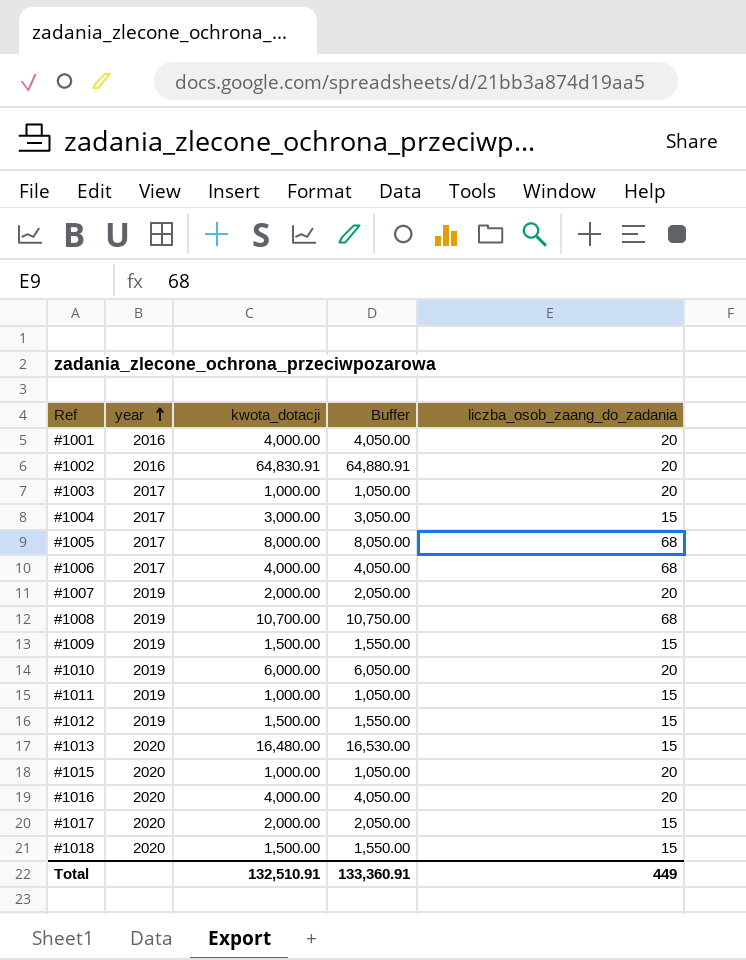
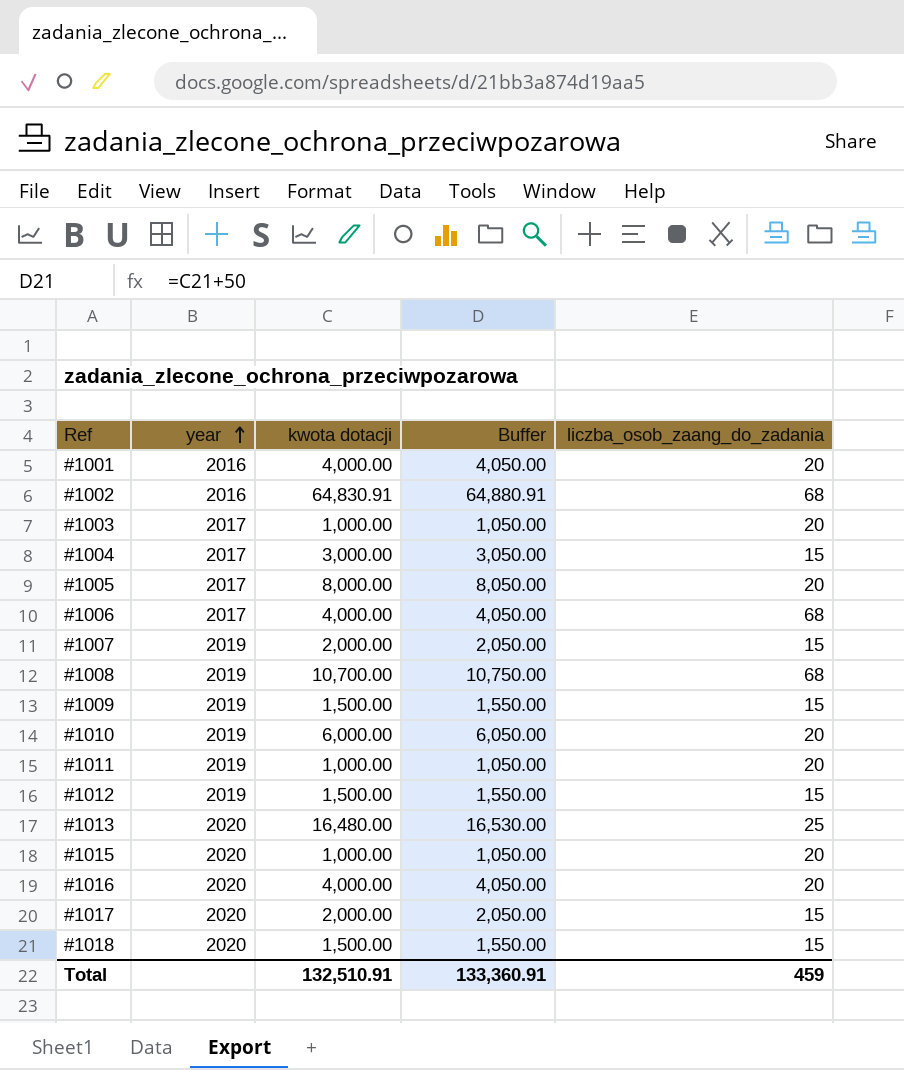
column name: kwota_dotacji -> kwota dotacji
#1002 | liczba_osob_zaang_do_zadania: 20 -> 68
#1005 | liczba_osob_zaang_do_zadania: 68 -> 20
#1007 | liczba_osob_zaang_do_zadania: 20 -> 15
#1011 | liczba_osob_zaang_do_zadania: 15 -> 20
#1013 | liczba_osob_zaang_do_zadania: 15 -> 25
Total | liczba_osob_zaang_do_zadania: 449 -> 459

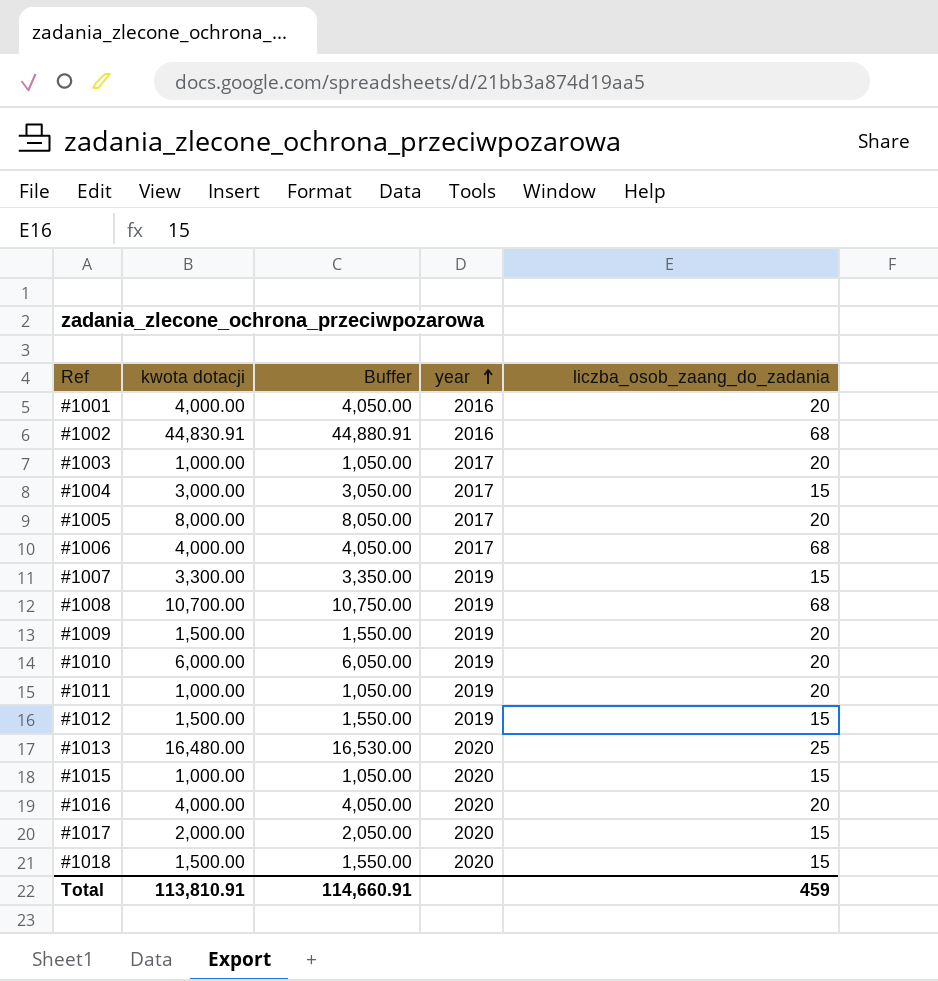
column year | position: 2 -> 4
#1002 | kwota dotacji: 64,830.91 -> 44,830.91
#1002 | Buffer: 64,880.91 -> 44,880.91
#1007 | kwota dotacji: 2,000.00 -> 3,300.00
#1007 | Buffer: 2,050.00 -> 3,350.00
#1009 | liczba_osob_zaang_do_zadania: 15 -> 20
#1015 | liczba_osob_zaang_do_zadania: 20 -> 15
Total | kwota dotacji: 132,510.91 -> 113,810.91
Total | Buffer: 133,360.91 -> 114,660.91

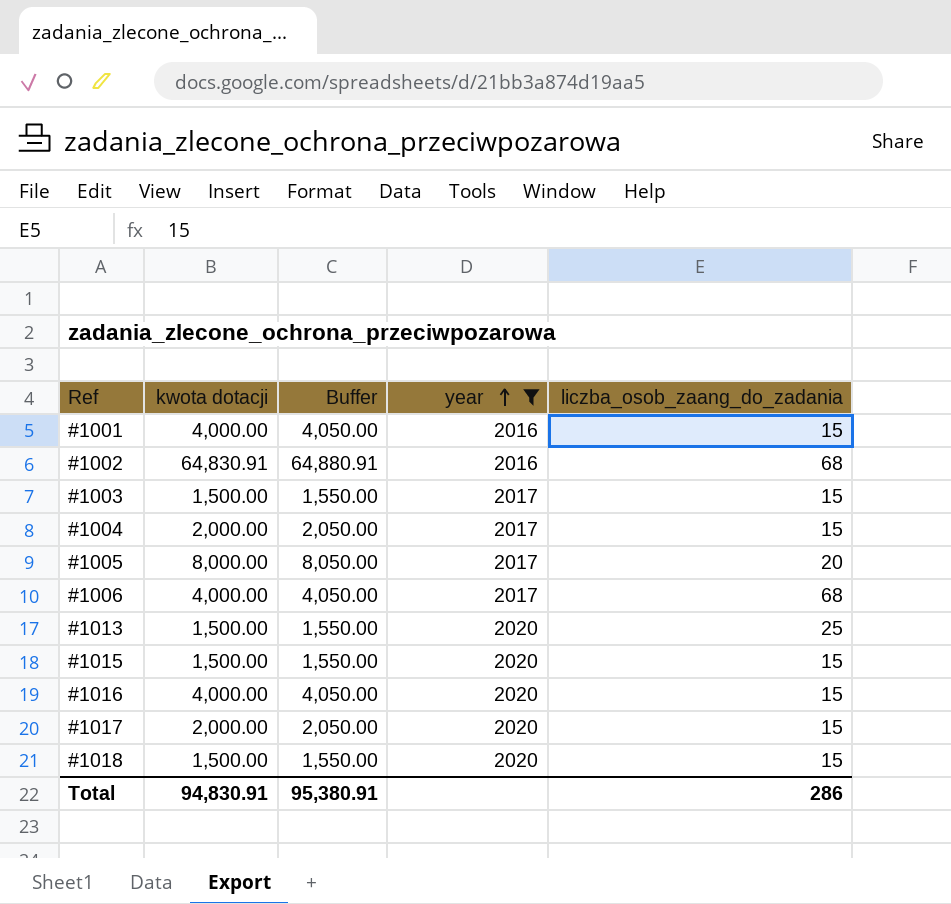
filter: none -> year != 2019
#1001 | liczba_osob_zaang_do_zadania: 20 -> 15
#1002 | kwota dotacji: 44,830.91 -> 64,830.91
#1002 | Buffer: 44,880.91 -> 64,880.91
#1003 | kwota dotacji: 1,000.00 -> 1,500.00
#1003 | Buffer: 1,050.00 -> 1,550.00
#1003 | liczba_osob_zaang_do_zadania: 20 -> 15
#1004 | kwota dotacji: 3,000.00 -> 2,000.00
#1004 | Buffer: 3,050.00 -> 2,050.00
#1013 | kwota dotacji: 16,480.00 -> 1,500.00
#1013 | Buffer: 16,530.00 -> 1,550.00
#1015 | kwota dotacji: 1,000.00 -> 1,500.00
#1015 | Buffer: 1,050.00 -> 1,550.00
#1016 | liczba_osob_zaang_do_zadania: 20 -> 15
Total | kwota dotacji: 113,810.91 -> 94,830.91
Total | Buffer: 114,660.91 -> 95,380.91
Total | liczba_osob_zaang_do_zadania: 459 -> 286

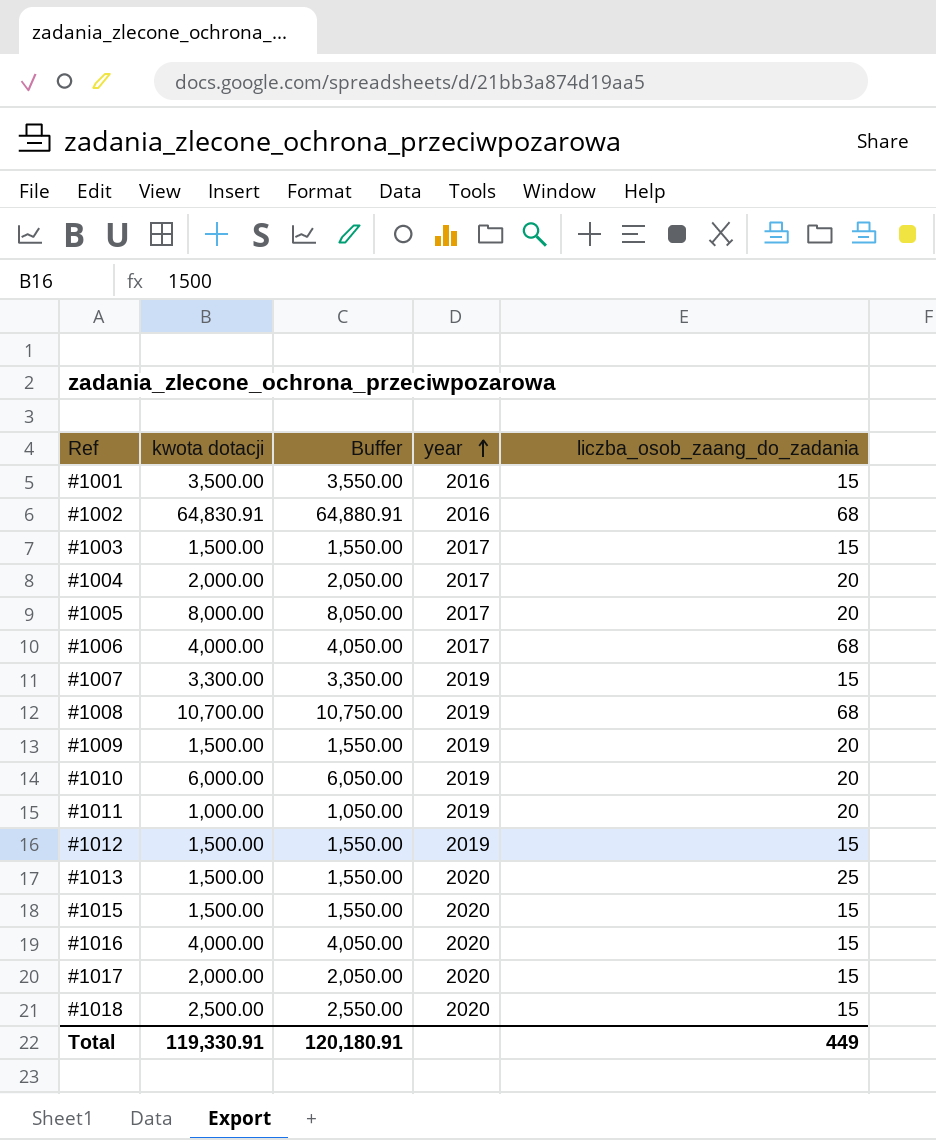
filter: year != 2019 -> none
#1001 | kwota dotacji: 4,000.00 -> 3,500.00
#1001 | Buffer: 4,050.00 -> 3,550.00
#1004 | liczba_osob_zaang_do_zadania: 15 -> 20
#1018 | kwota dotacji: 1,500.00 -> 2,500.00
#1018 | Buffer: 1,550.00 -> 2,550.00
Total | kwota dotacji: 94,830.91 -> 119,330.91
Total | Buffer: 95,380.91 -> 120,180.91
Total | liczba_osob_zaang_do_zadania: 286 -> 449

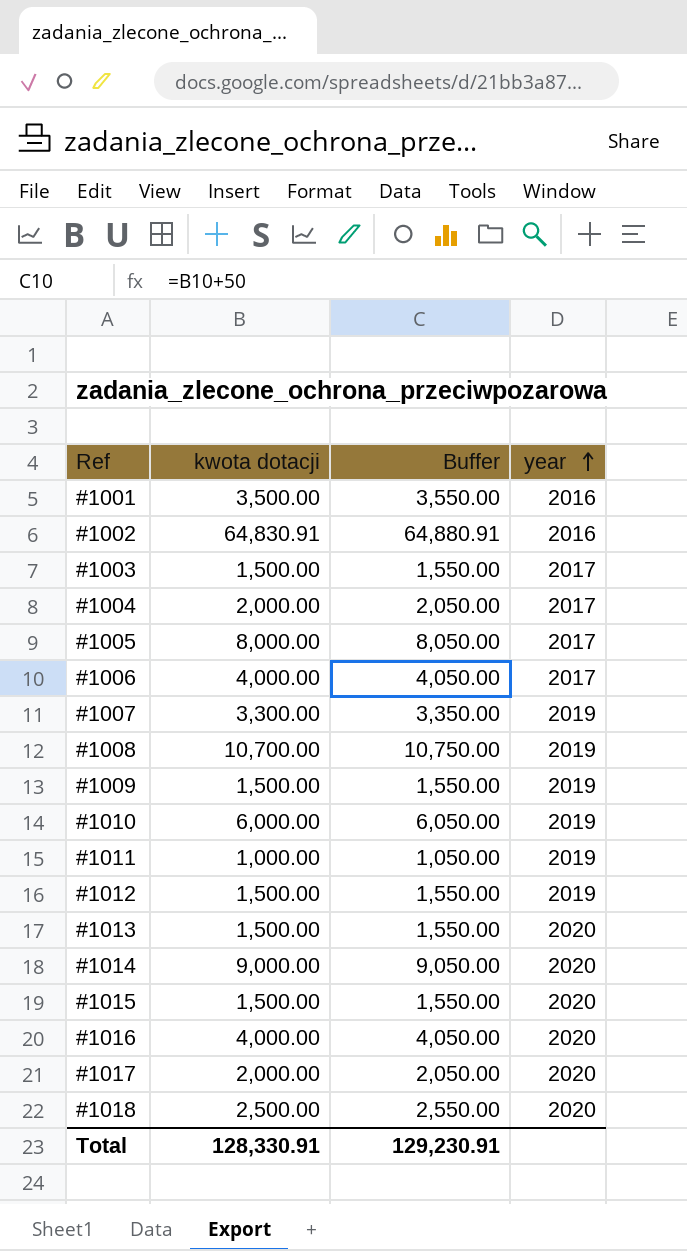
column liczba_osob_zaang_do_zadania | position: 5 -> none
row #1014: none -> 9,000.00 | 9,050.00 | 2020
Total | kwota dotacji: 119,330.91 -> 128,330.91
Total | Buffer: 120,180.91 -> 129,230.91

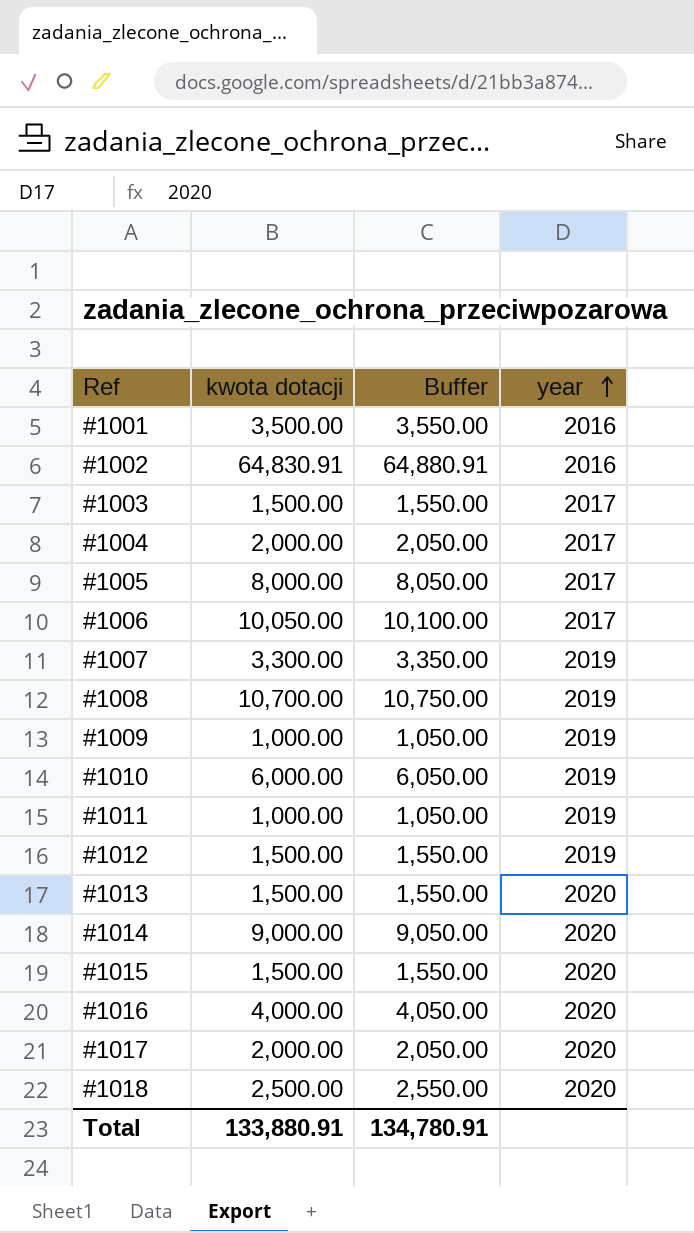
#1006 | kwota dotacji: 4,000.00 -> 10,050.00
#1006 | Buffer: 4,050.00 -> 10,100.00
#1009 | kwota dotacji: 1,500.00 -> 1,000.00
#1009 | Buffer: 1,550.00 -> 1,050.00
Total | kwota dotacji: 128,330.91 -> 133,880.91
Total | Buffer: 129,230.91 -> 134,780.91

